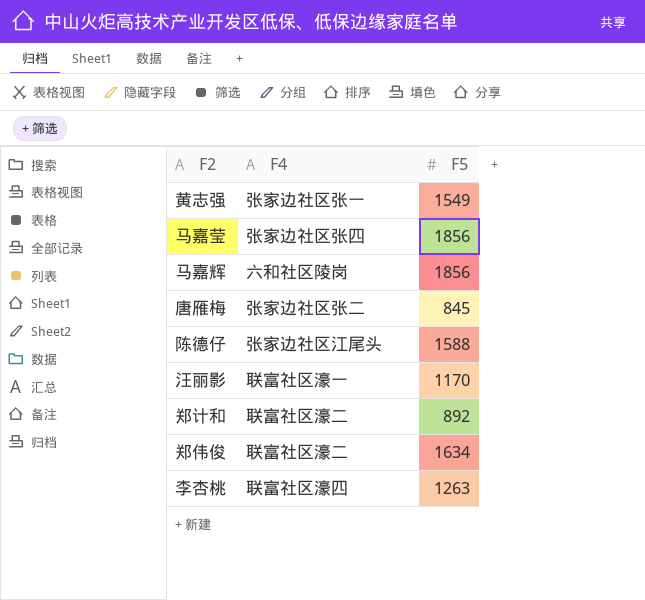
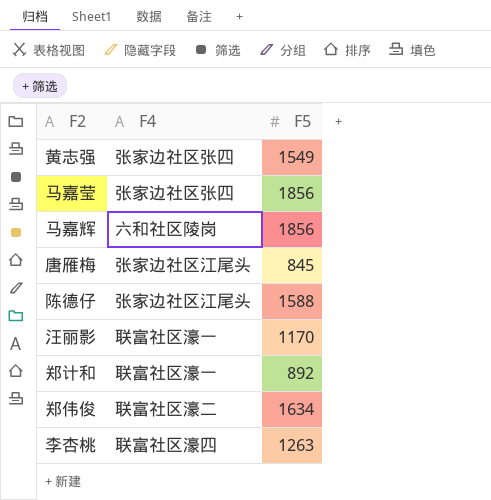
黄志强 | F4: 张家边社区张一 -> 张家边社区张四
唐雁梅 | F4: 张家边社区张二 -> 张家边社区江尾头
郑计和 | F4: 联富社区濠二 -> 联富社区濠一

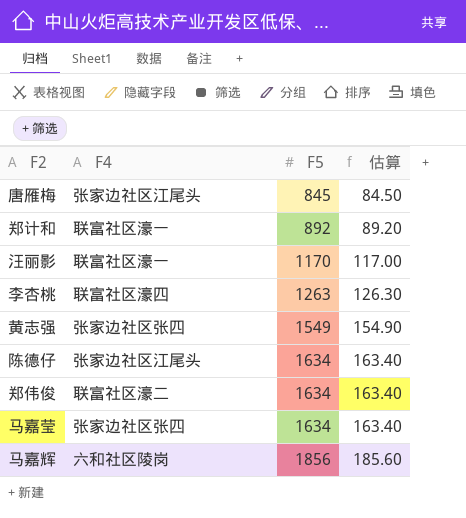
row order: none -> F5 ascending
column 估算 | formula: none -> [F5] * 0.1
陈德仔 | F5: 1588 -> 1634
马嘉莹 | F5: 1856 -> 1634

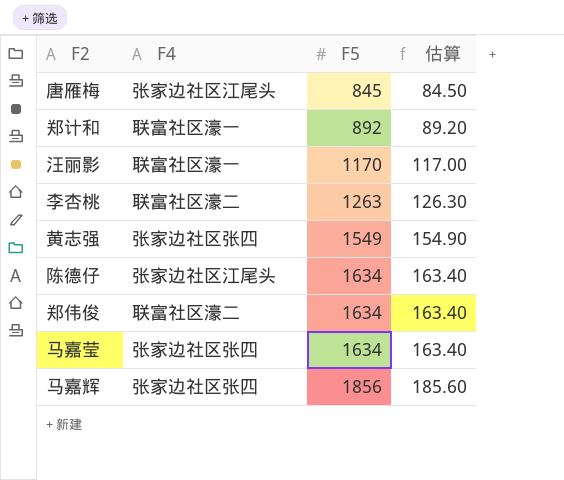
李杏桃 | F4: 联富社区濠四 -> 联富社区濠二
马嘉辉 | F4: 六和社区陵岗 -> 张家边社区张四

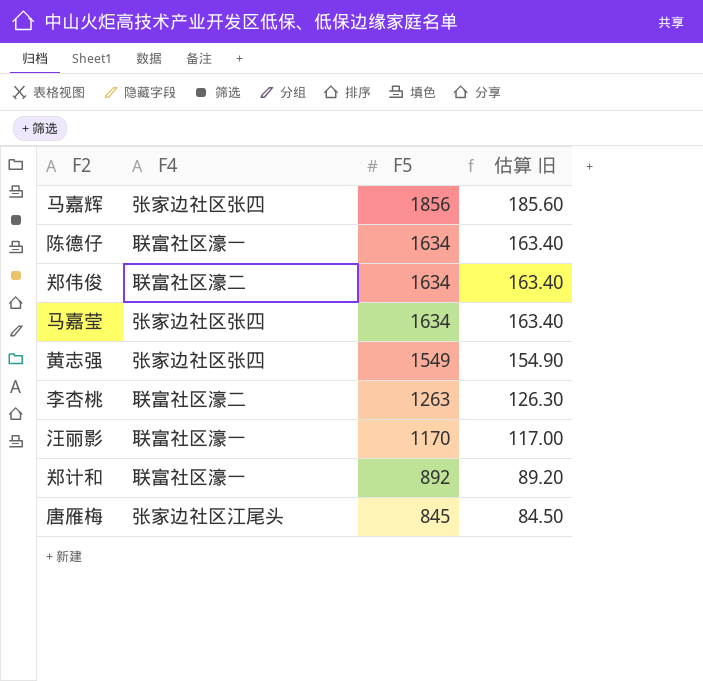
row order: F5 ascending -> F5 descending
column name: 估算 -> 估算 旧
陈德仔 | F4: 张家边社区江尾头 -> 联富社区濠一

